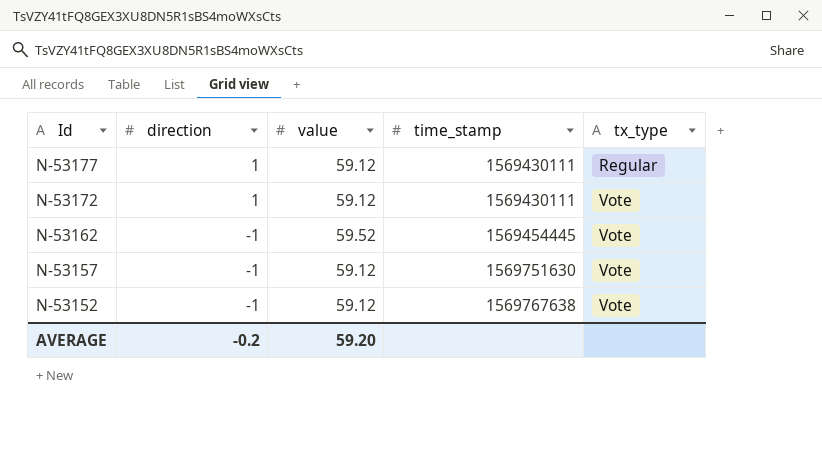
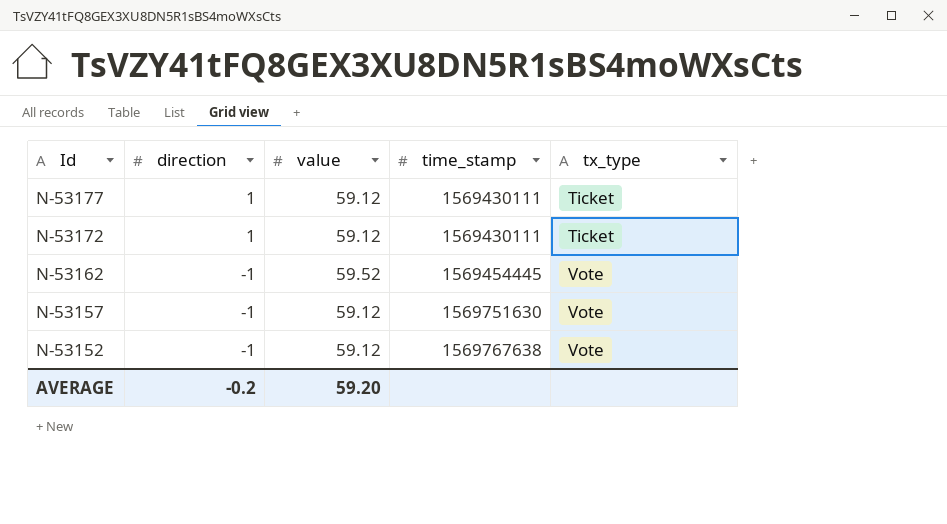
N-53177 | tx_type: Regular -> Ticket
N-53172 | tx_type: Vote -> Ticket

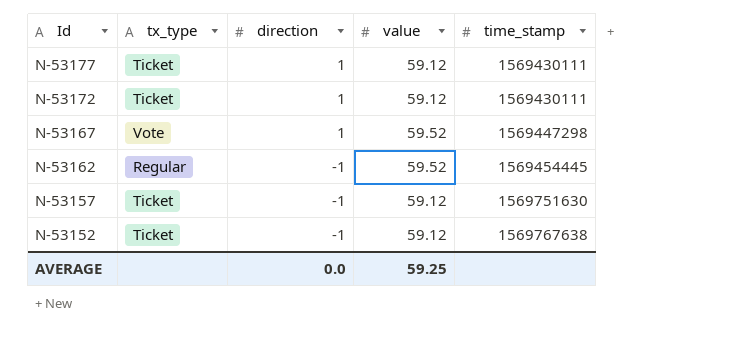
column tx_type | position: 5 -> 2
row N-53167: none -> Vote | 1 | 59.52 | 1569447298
N-53162 | tx_type: Vote -> Regular
N-53157 | tx_type: Vote -> Ticket
N-53152 | tx_type: Vote -> Ticket
AVERAGE | direction: -0.2 -> 0.0
AVERAGE | value: 59.20 -> 59.25

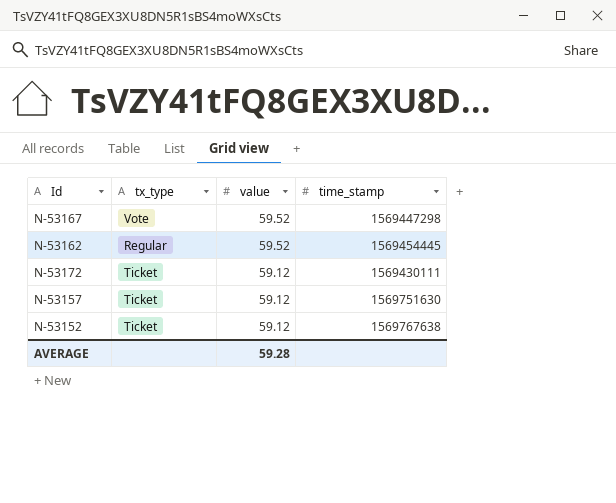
row order: Id descending -> value descending
column direction | position: 3 -> none
row N-53177: Ticket | 1 | 59.12 | 1569430111 -> none
AVERAGE | value: 59.25 -> 59.28

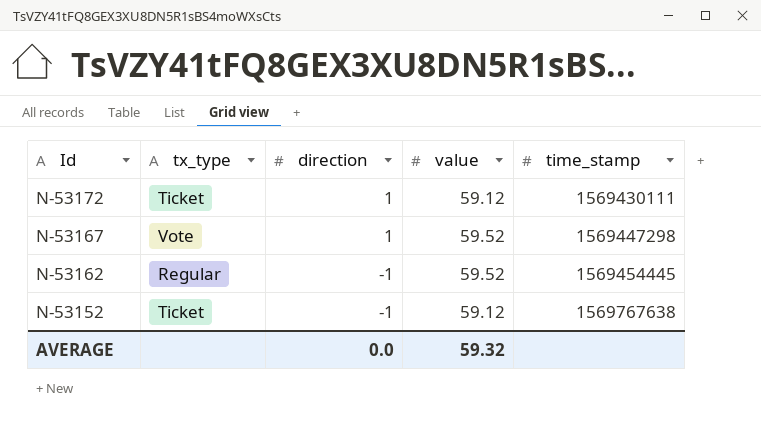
row order: value descending -> Id descending
column direction | position: none -> 3
row N-53157: Ticket | 59.12 | 1569751630 -> none
AVERAGE | value: 59.28 -> 59.32

